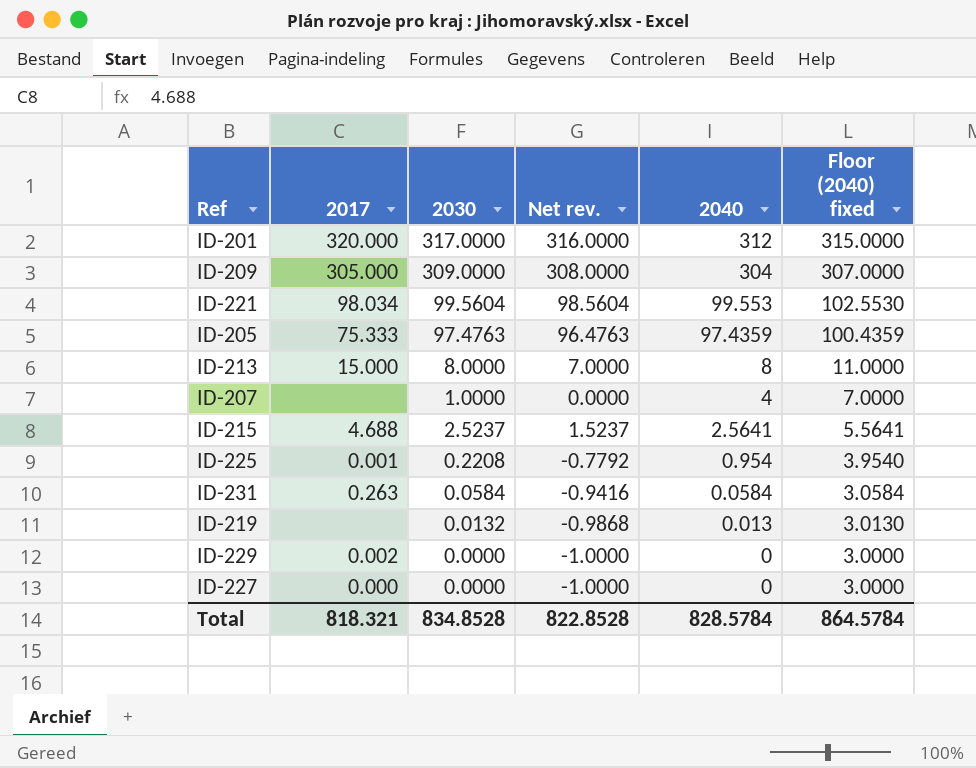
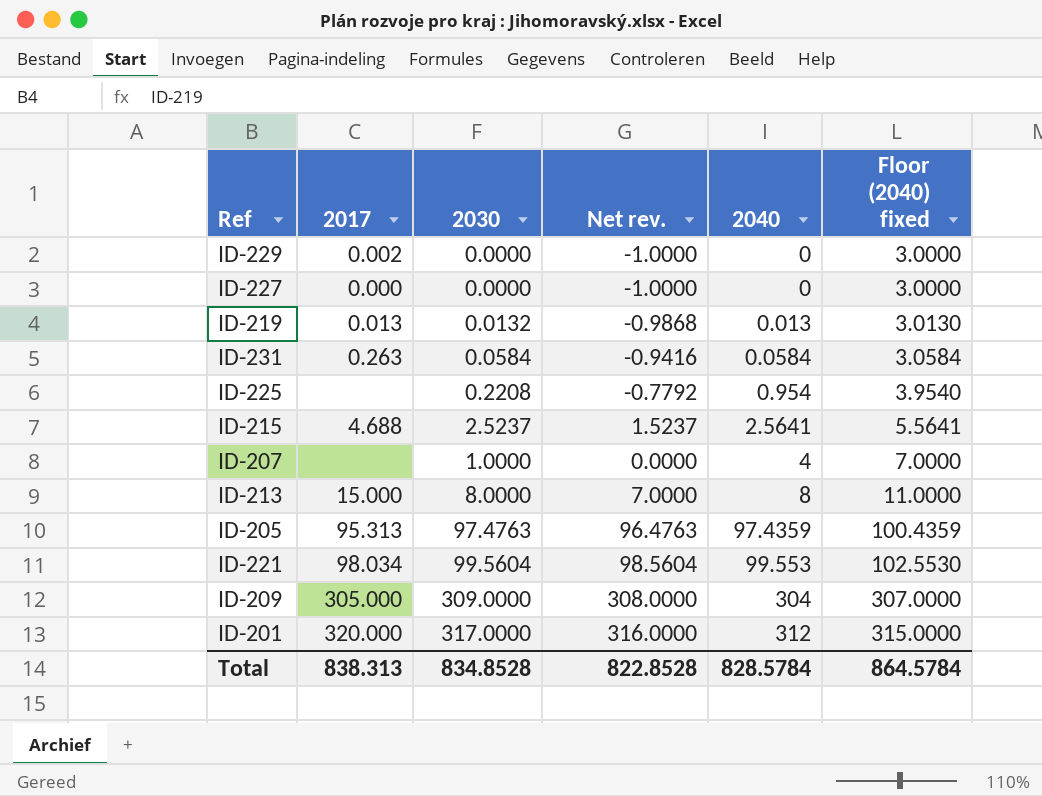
row order: 2040 descending -> 2040 ascending
ID-219 | 2017: none -> 0.013
ID-225 | 2017: 0.001 -> none
ID-205 | 2017: 75.333 -> 95.313
Total | 2017: 818.321 -> 838.313

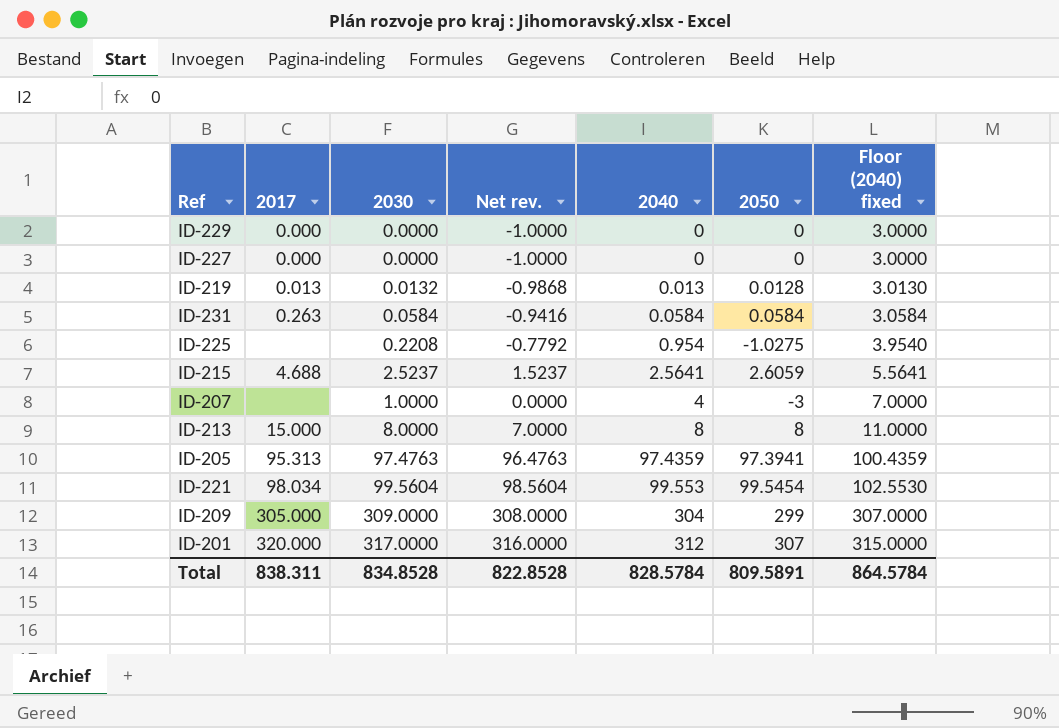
column 2050 | position: none -> 6
ID-229 | 2017: 0.002 -> 0.000
Total | 2017: 838.313 -> 838.311

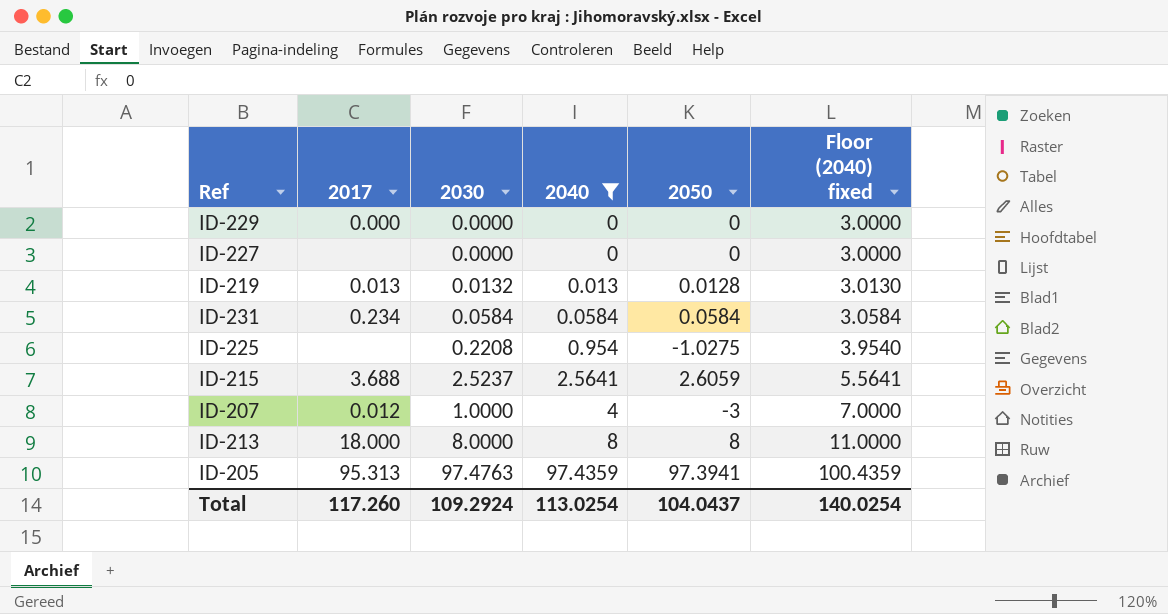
filter: none -> 2040 <= 97.4359
column Net rev. | formula: [2030] - 1 -> none
ID-227 | 2017: 0.000 -> none
ID-231 | 2017: 0.263 -> 0.234
ID-215 | 2017: 4.688 -> 3.688
ID-207 | 2017: none -> 0.012
ID-213 | 2017: 15.000 -> 18.000
Total | 2017: 838.311 -> 117.260
Total | 2030: 834.8528 -> 109.2924
Total | 2040: 828.5784 -> 113.0254
Total | 2050: 809.5891 -> 104.0437
Total | Floor (2040) fixed: 864.5784 -> 140.0254

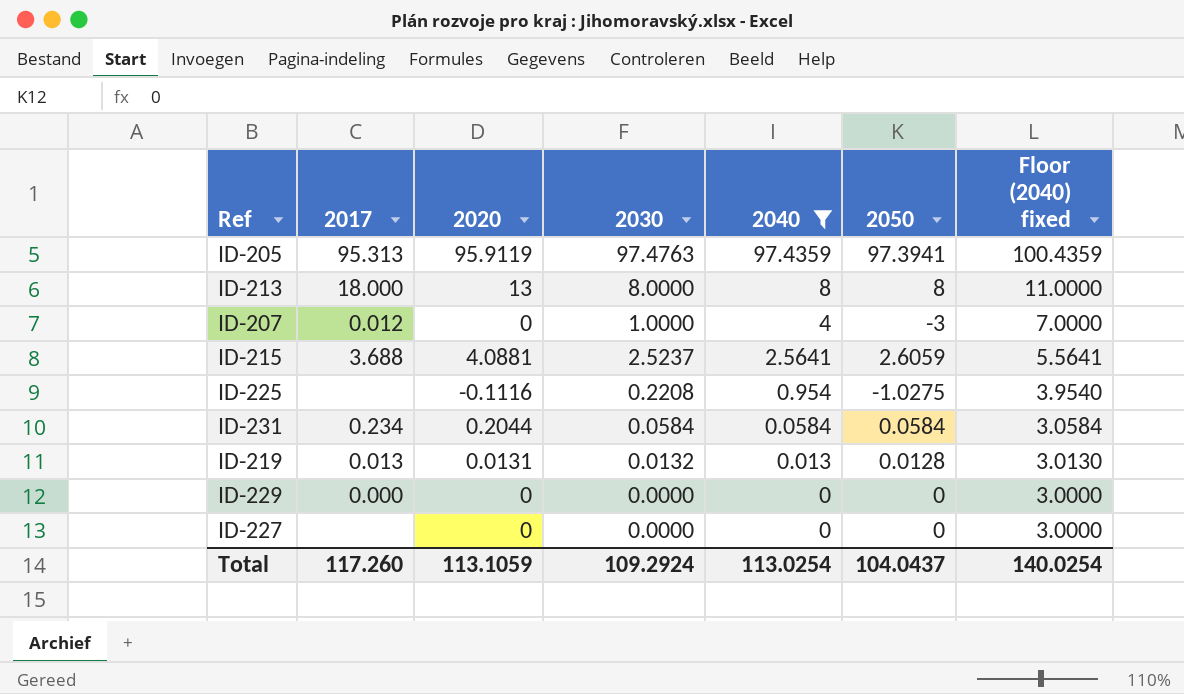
row order: 2040 ascending -> 2040 descending
column 2020 | position: none -> 3

